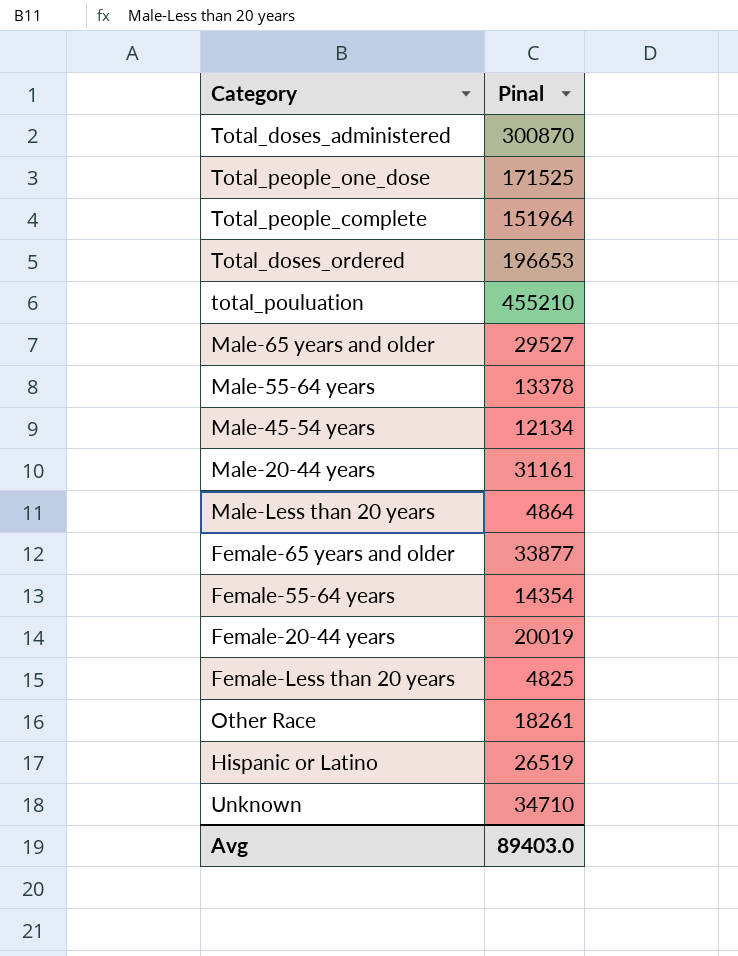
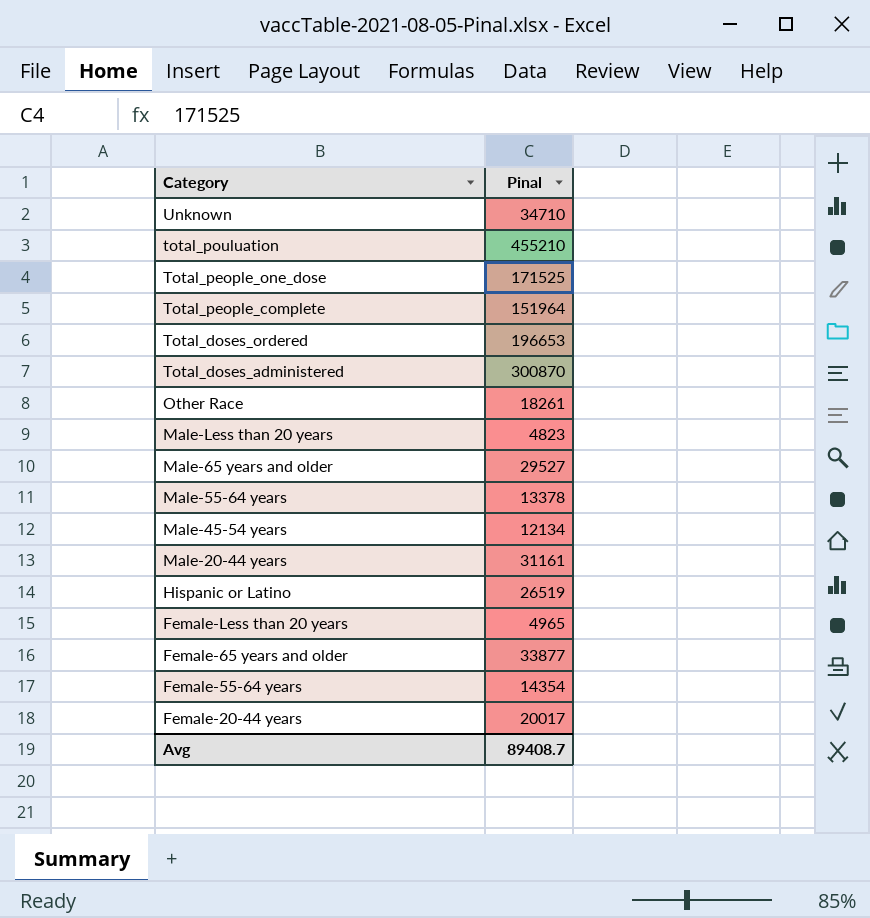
row order: none -> Category descending
Male-Less than 20 years | Pinal: 4864 -> 4823
Female-Less than 20 years | Pinal: 4825 -> 4965
Female-20-44 years | Pinal: 20019 -> 20017
Avg | Pinal: 89403.0 -> 89408.7

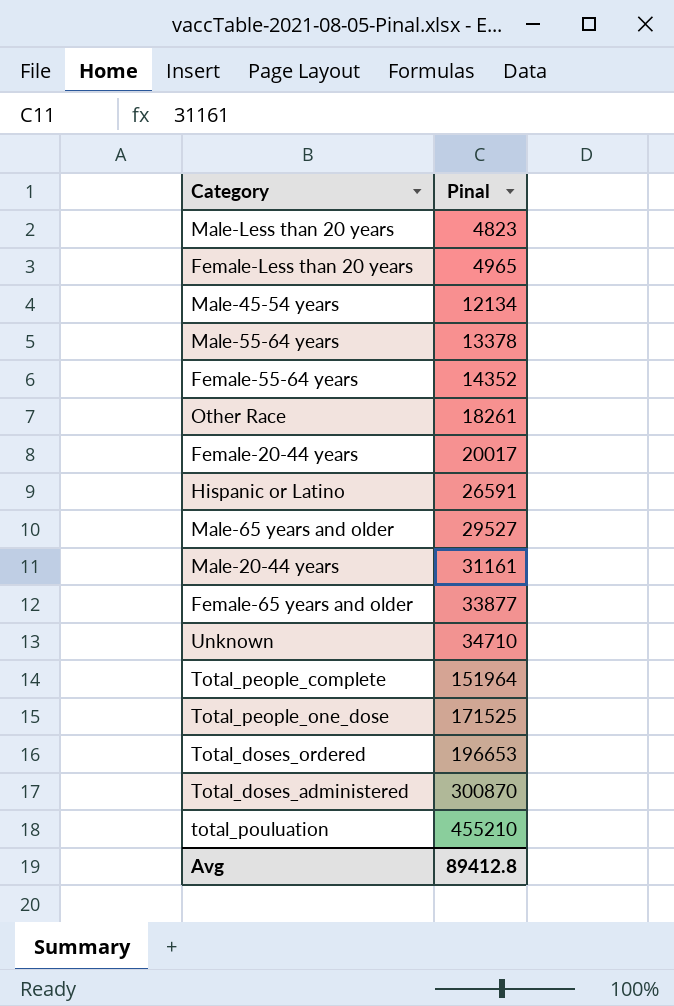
row order: Category descending -> Pinal ascending
Female-55-64 years | Pinal: 14354 -> 14352
Hispanic or Latino | Pinal: 26519 -> 26591
Avg | Pinal: 89408.7 -> 89412.8

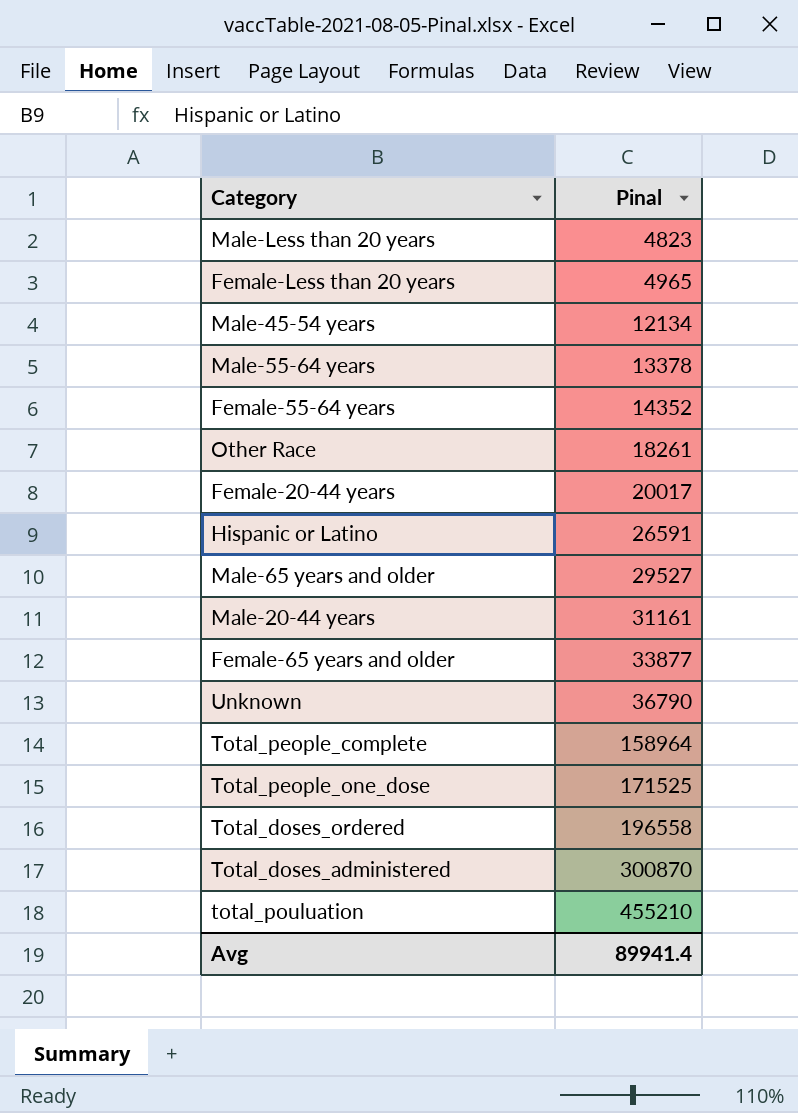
Unknown | Pinal: 34710 -> 36790
Total_people_complete | Pinal: 151964 -> 158964
Total_doses_ordered | Pinal: 196653 -> 196558
Avg | Pinal: 89412.8 -> 89941.4

